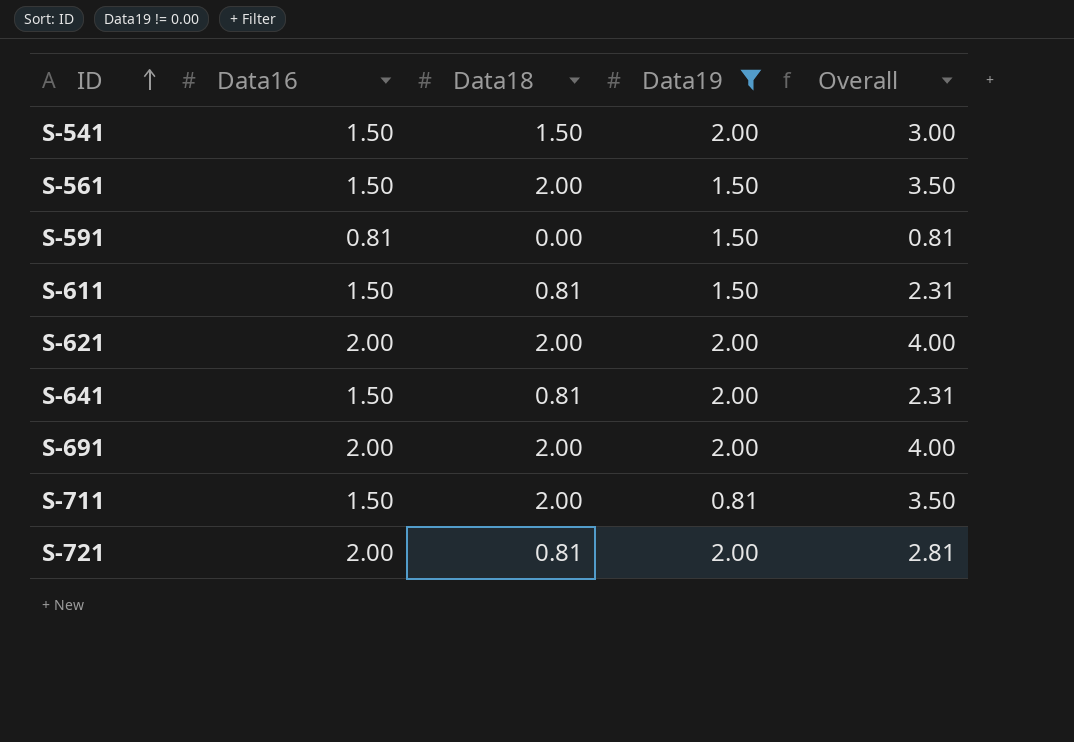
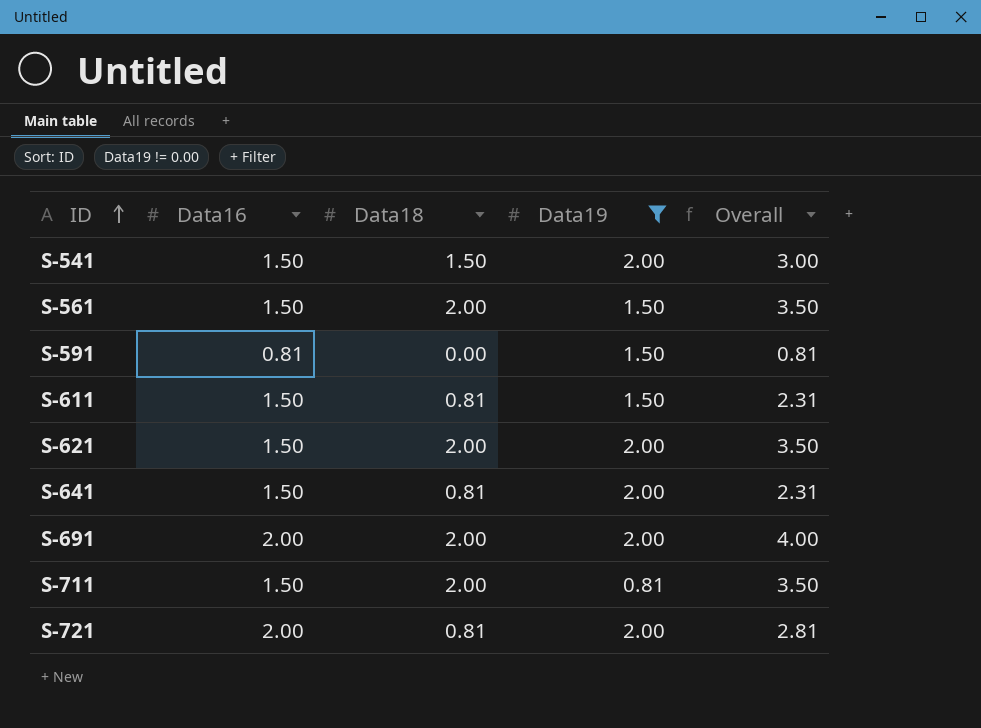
S-621 | Data16: 2.00 -> 1.50
S-621 | Overall: 4.00 -> 3.50

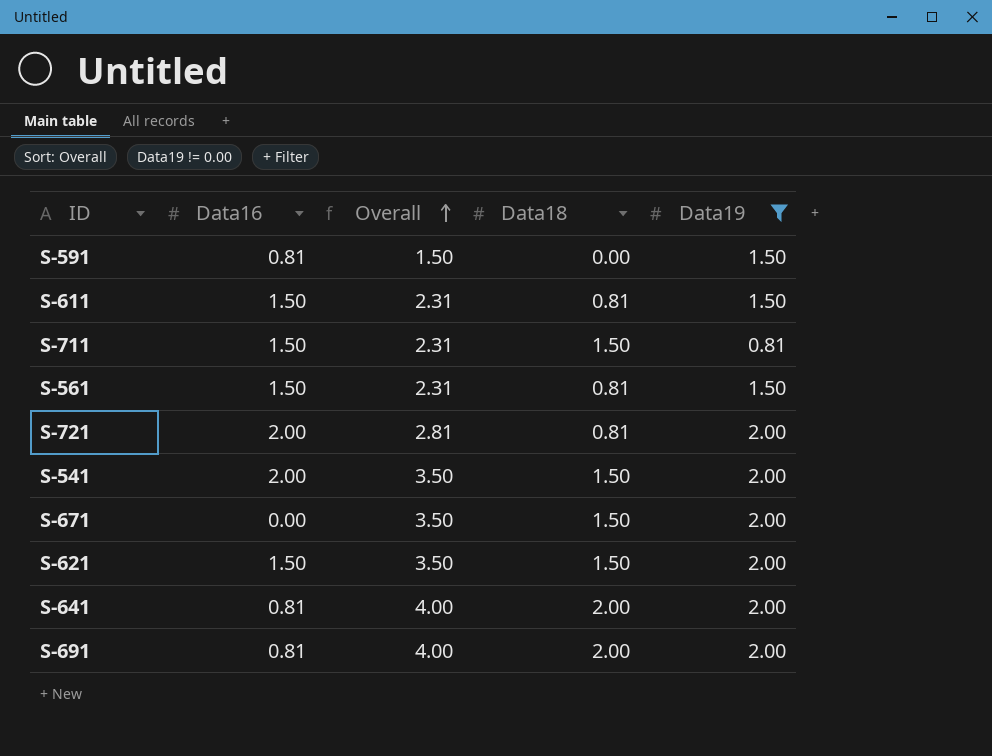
row order: ID ascending -> Overall ascending
column Overall | formula: [Data16] + [Data18] -> [Data18] + [Data19]
column Overall | position: 5 -> 3
S-711 | Data18: 2.00 -> 1.50
S-561 | Data18: 2.00 -> 0.81
S-541 | Data16: 1.50 -> 2.00
row S-671: none -> 0.00 | 3.50 | 1.50 | 2.00
S-621 | Data18: 2.00 -> 1.50
S-641 | Data16: 1.50 -> 0.81
S-641 | Data18: 0.81 -> 2.00
S-691 | Data16: 2.00 -> 0.81

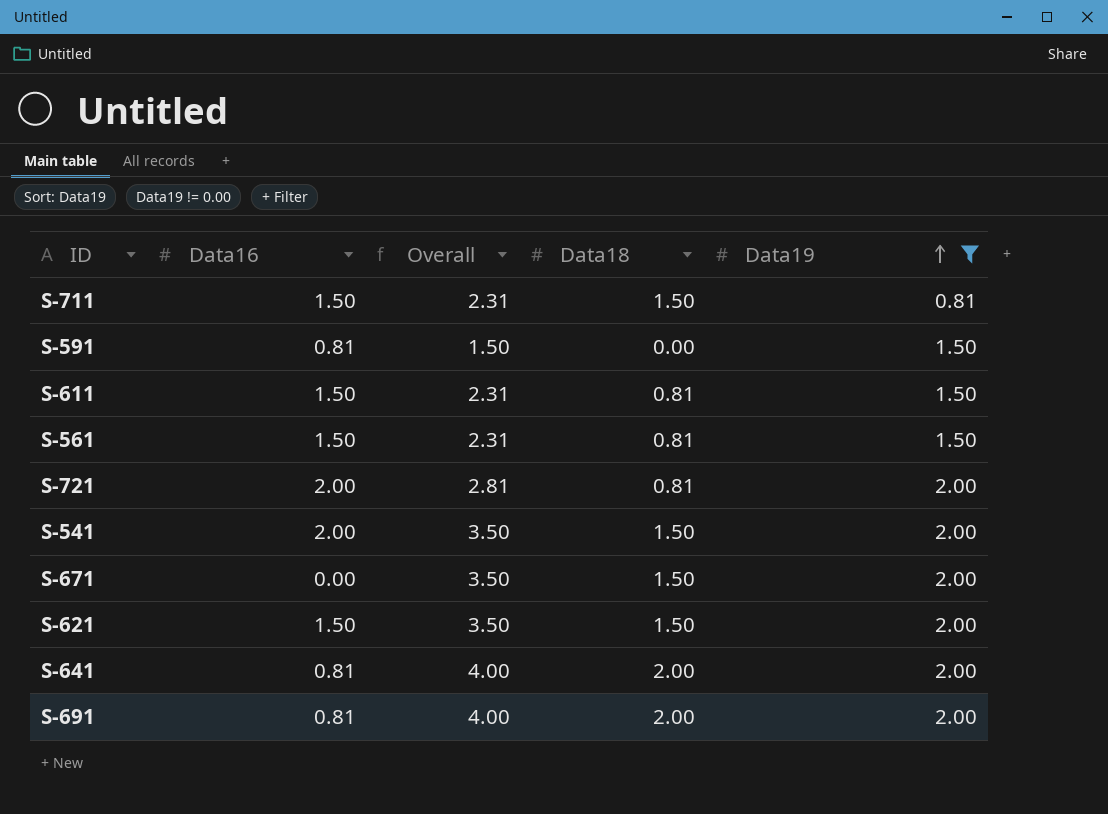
row order: Overall ascending -> Data19 ascending

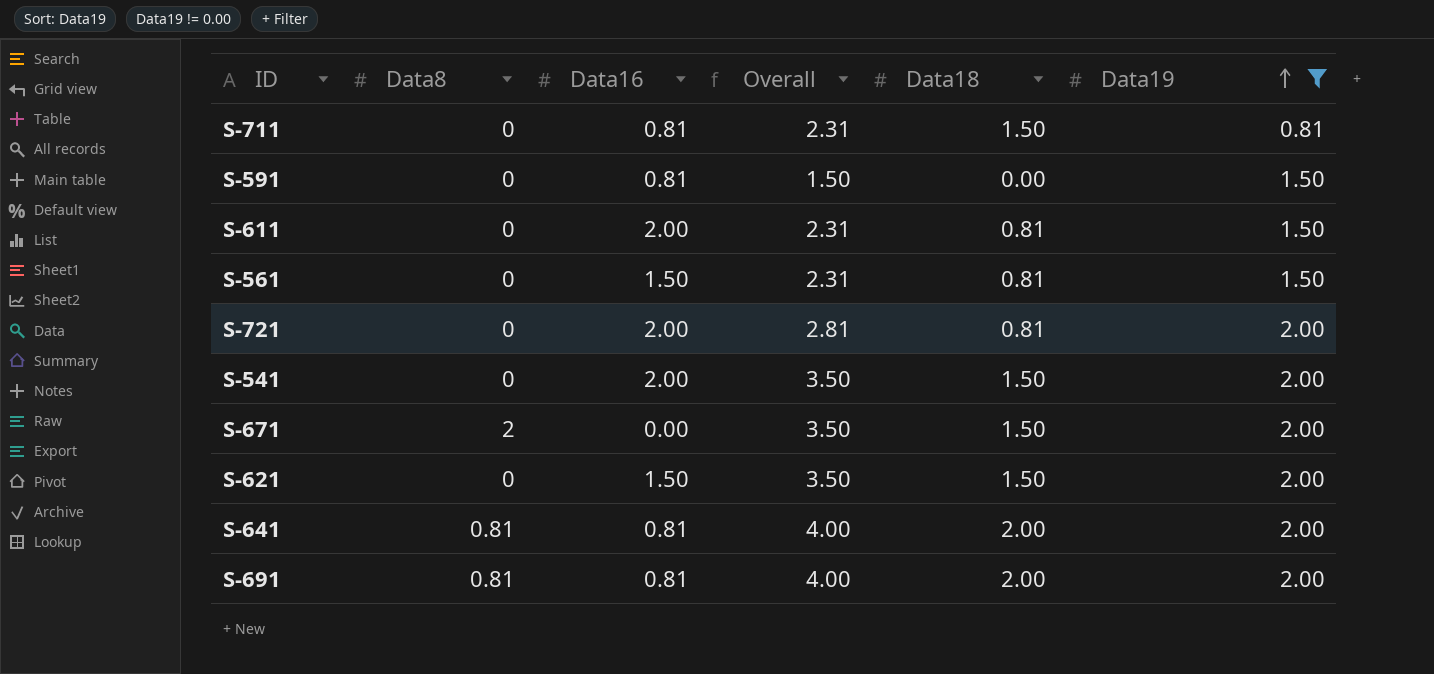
column Data8 | position: none -> 2
S-711 | Data16: 1.50 -> 0.81
S-611 | Data16: 1.50 -> 2.00

